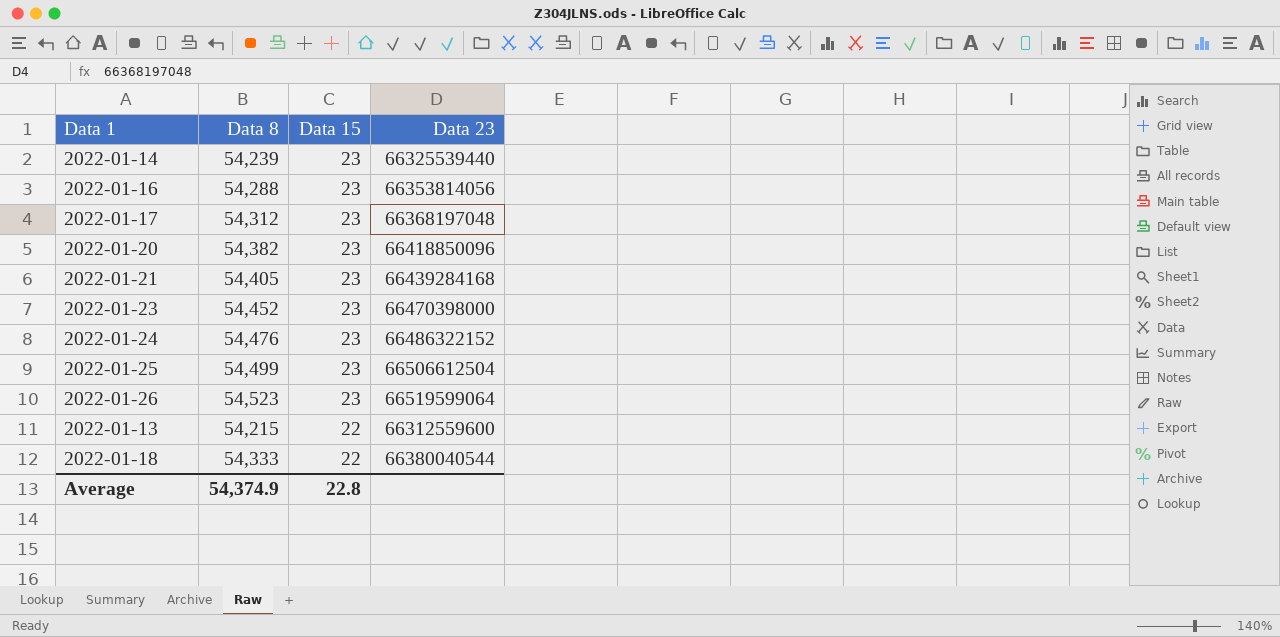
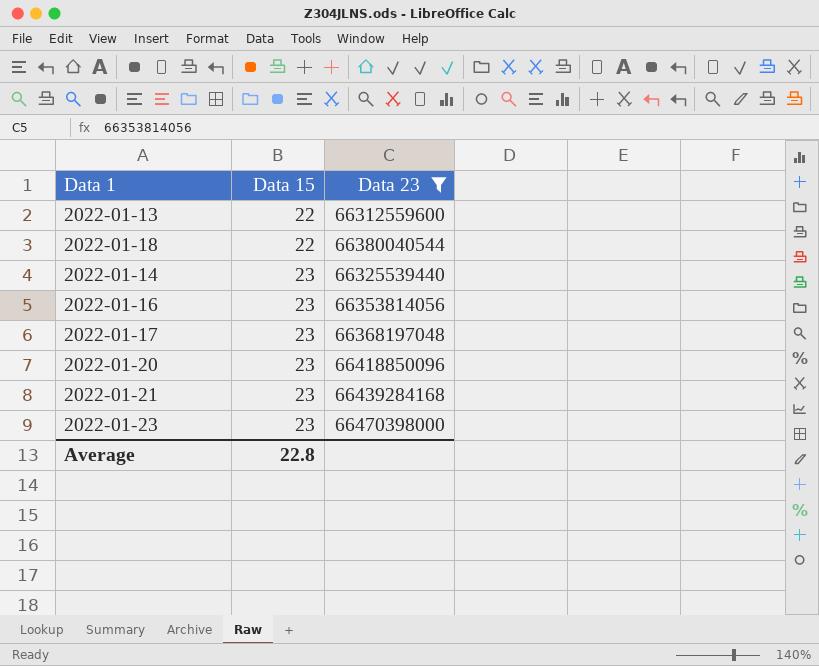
filter: none -> Data 23 <= 66470398000
row order: Data 15 descending -> Data 15 ascending
column Data 8 | position: 2 -> none

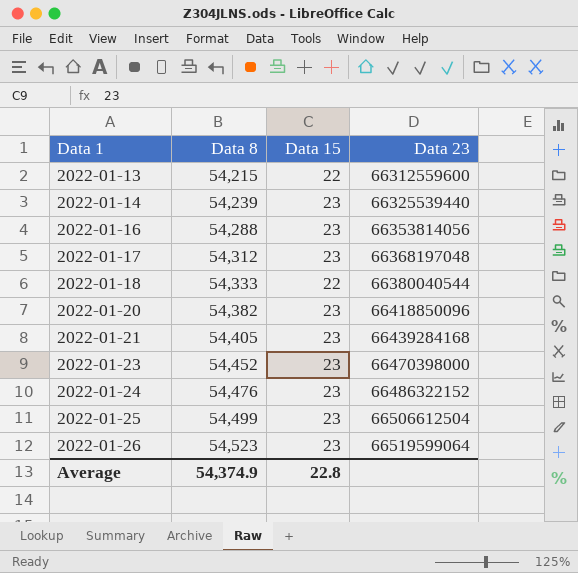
filter: Data 23 <= 66470398000 -> none
row order: Data 15 ascending -> Data 1 ascending
column Data 8 | position: none -> 2

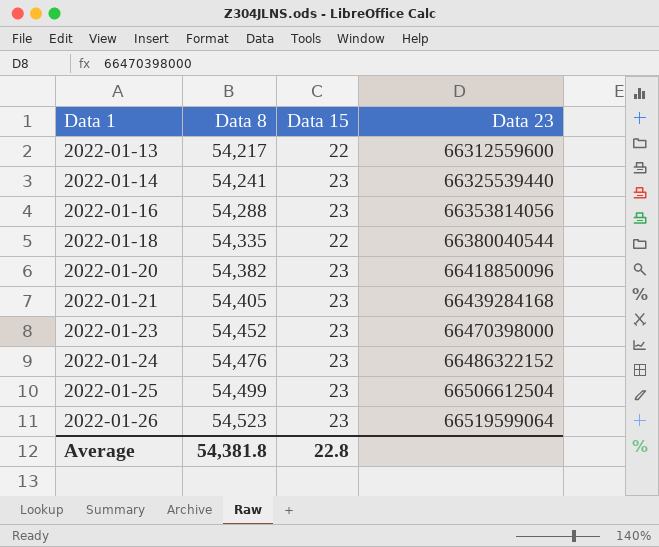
row 2022-01-17: 54,312 | 23 | 66368197048 -> none
2022-01-13 | Data 8: 54,215 -> 54,217
2022-01-14 | Data 8: 54,239 -> 54,241
2022-01-18 | Data 8: 54,333 -> 54,335
Average | Data 8: 54,374.9 -> 54,381.8

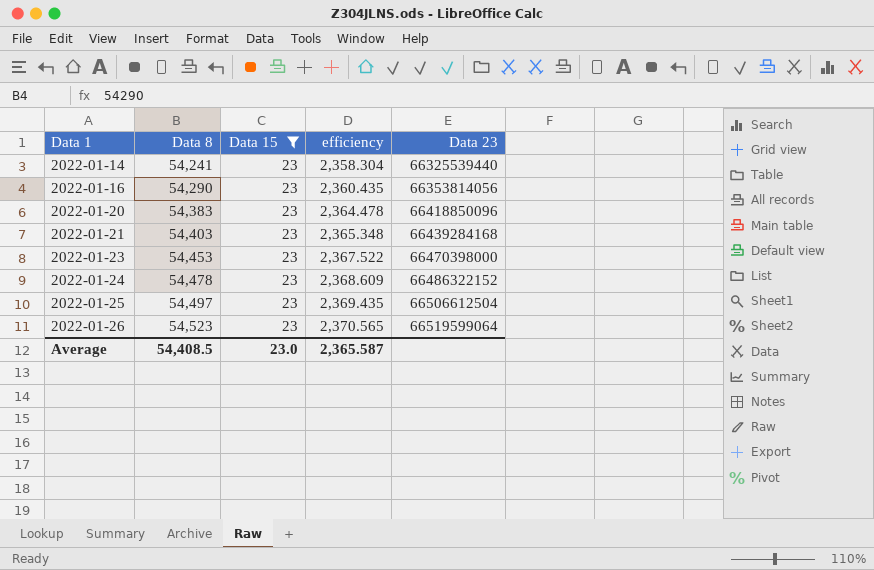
filter: none -> Data 15 = 23
column efficiency | formula: none -> [Data 8] / [Data 15]
2022-01-16 | Data 8: 54,288 -> 54,290
2022-01-20 | Data 8: 54,382 -> 54,383
2022-01-21 | Data 8: 54,405 -> 54,403
2022-01-23 | Data 8: 54,452 -> 54,453
2022-01-24 | Data 8: 54,476 -> 54,478
2022-01-25 | Data 8: 54,499 -> 54,497
Average | Data 8: 54,381.8 -> 54,408.5
Average | Data 15: 22.8 -> 23.0

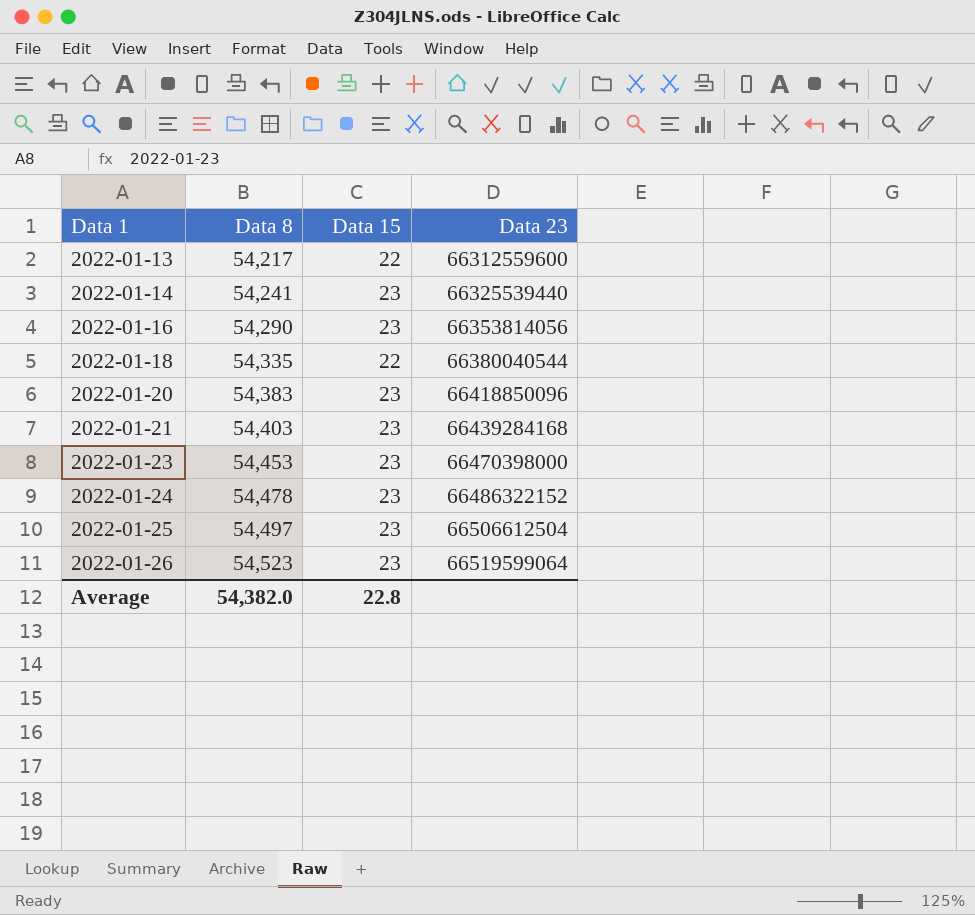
filter: Data 15 = 23 -> none
column efficiency | formula: [Data 8] / [Data 15] -> none
Average | Data 8: 54,408.5 -> 54,382.0
Average | Data 15: 23.0 -> 22.8

